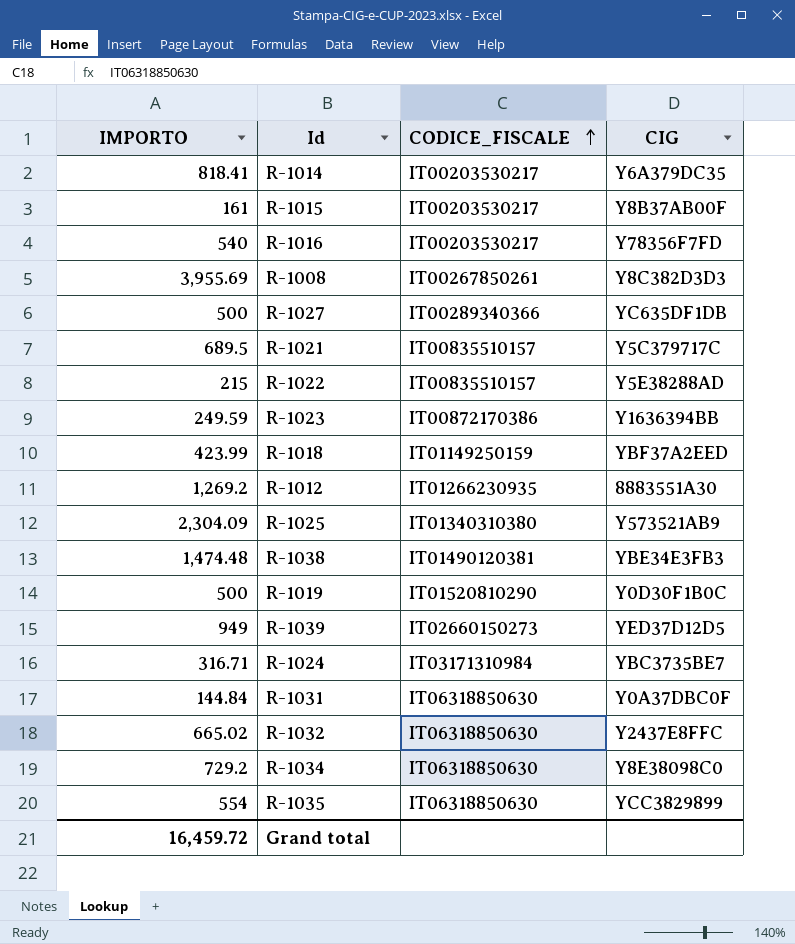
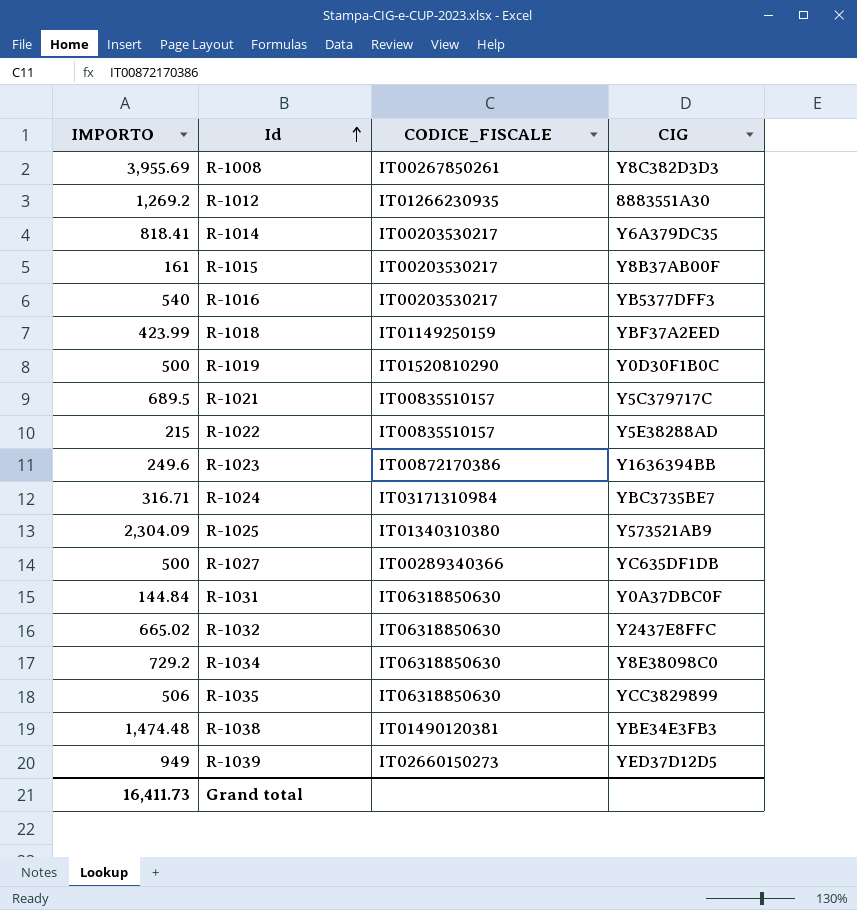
row order: CODICE_FISCALE ascending -> Id ascending
R-1016 | CIG: Y78356F7FD -> YB5377DFF3
R-1023 | IMPORTO: 249.59 -> 249.6
R-1035 | IMPORTO: 554 -> 506
Grand total | IMPORTO: 16,459.72 -> 16,411.73

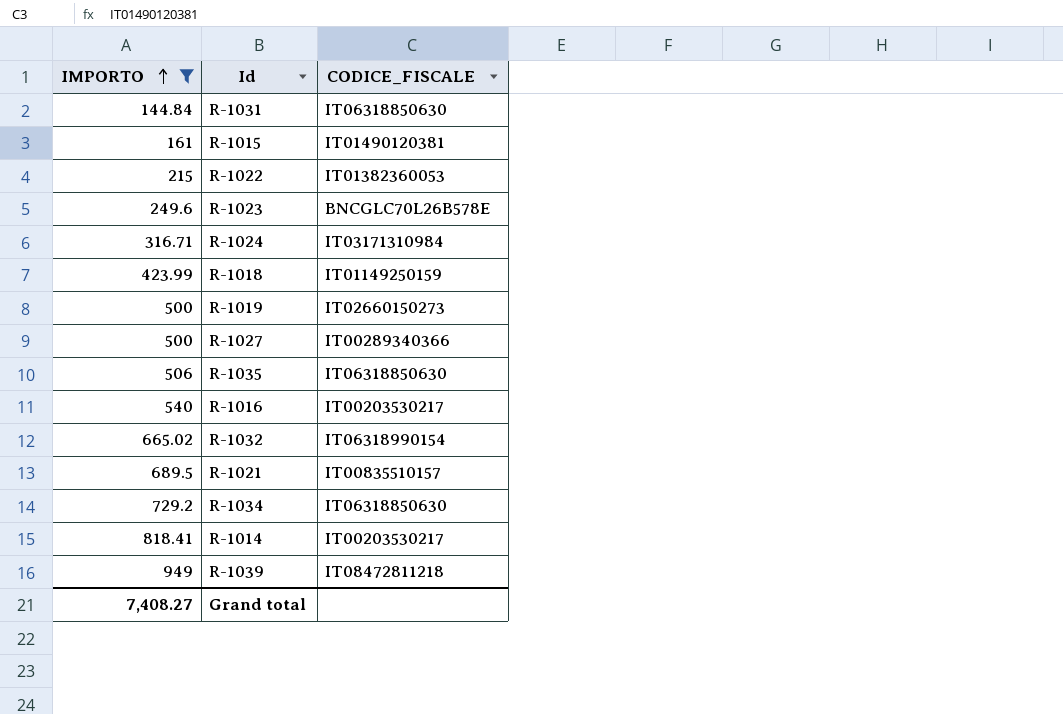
filter: none -> IMPORTO <= 949
row order: Id ascending -> IMPORTO ascending
column CIG | position: 4 -> none
R-1015 | CODICE_FISCALE: IT00203530217 -> IT01490120381
R-1022 | CODICE_FISCALE: IT00835510157 -> IT01382360053
R-1023 | CODICE_FISCALE: IT00872170386 -> BNCGLC70L26B578E
R-1019 | CODICE_FISCALE: IT01520810290 -> IT02660150273
R-1032 | CODICE_FISCALE: IT06318850630 -> IT06318990154
R-1039 | CODICE_FISCALE: IT02660150273 -> IT08472811218
Grand total | IMPORTO: 16,411.73 -> 7,408.27

